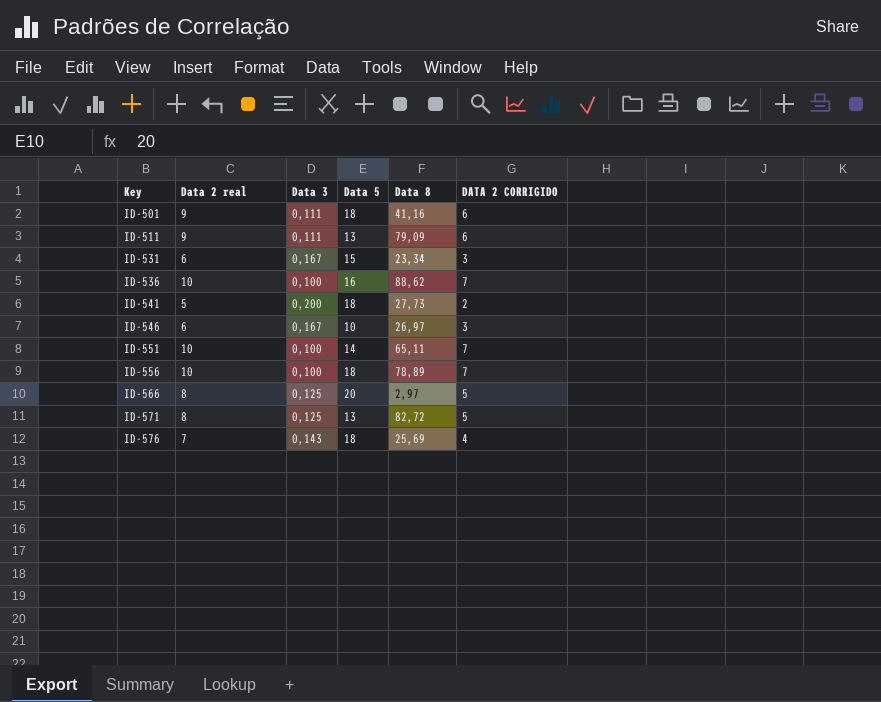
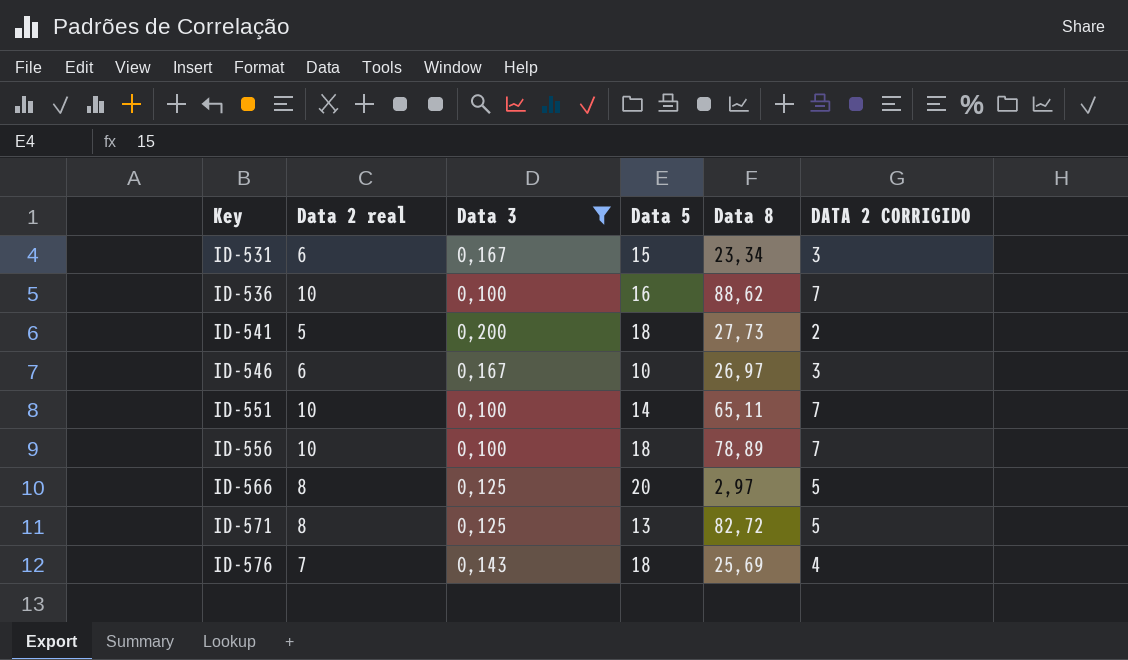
filter: none -> Data 3 != 0,111

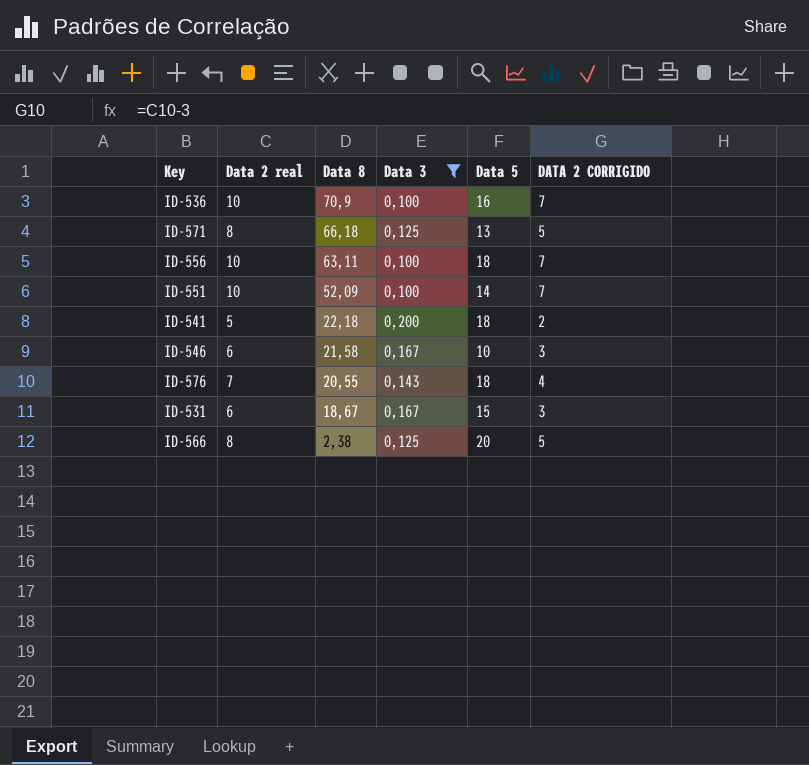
row order: Key ascending -> Data 8 descending
column Data 8 | position: 5 -> 3
ID-536 | Data 8: 88,62 -> 70,9
ID-571 | Data 8: 82,72 -> 66,18
ID-556 | Data 8: 78,89 -> 63,11
ID-551 | Data 8: 65,11 -> 52,09
ID-541 | Data 8: 27,73 -> 22,18
ID-546 | Data 8: 26,97 -> 21,58
ID-576 | Data 8: 25,69 -> 20,55
ID-531 | Data 8: 23,34 -> 18,67
ID-566 | Data 8: 2,97 -> 2,38

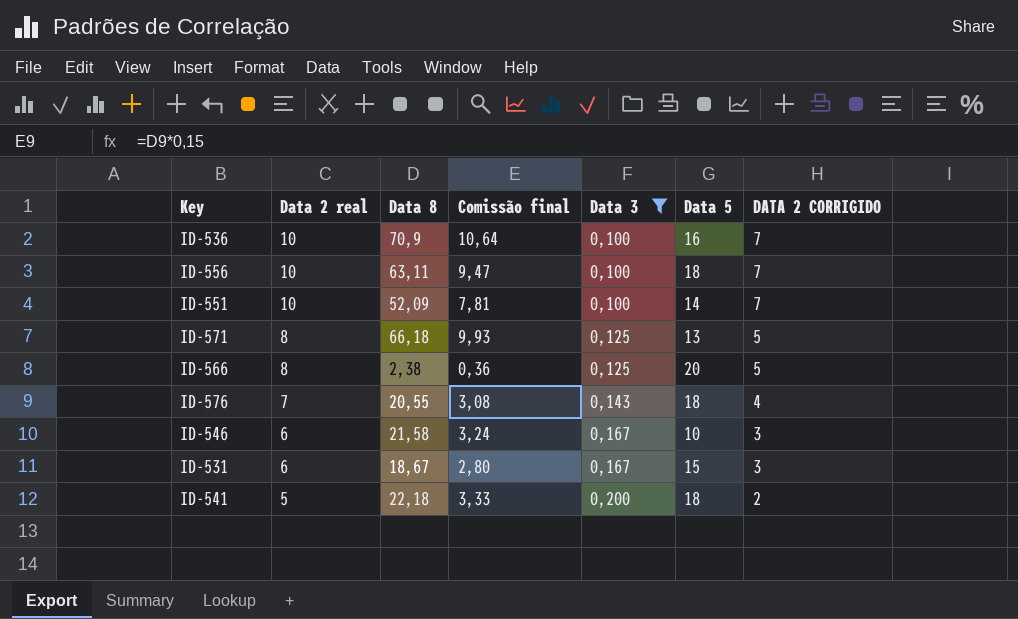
row order: Data 8 descending -> Data 2 real descending
column Comissão final | formula: none -> [Data 8] * 0,15

